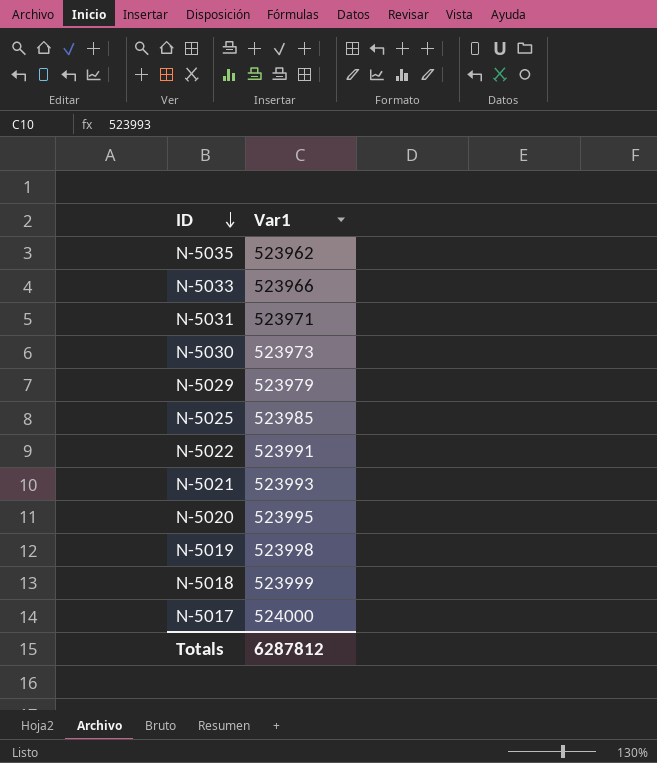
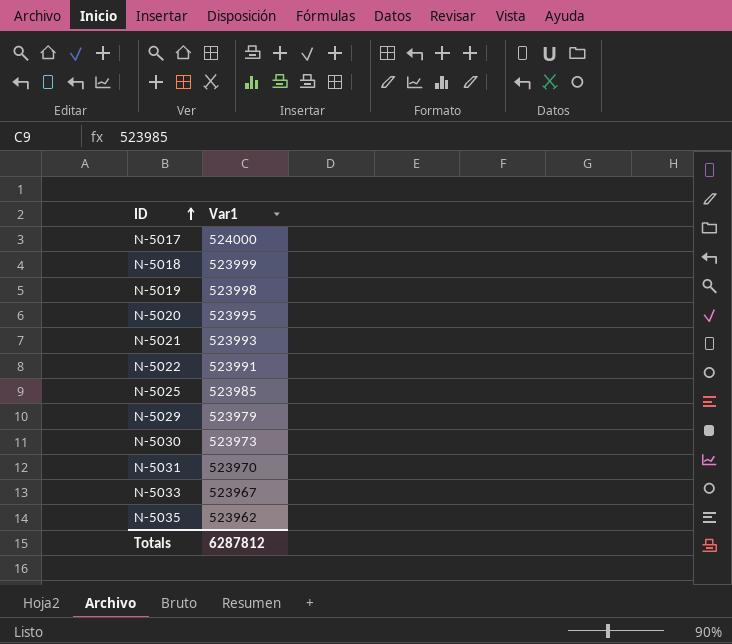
row order: ID descending -> ID ascending
N-5031 | Var1: 523971 -> 523970
N-5033 | Var1: 523966 -> 523967

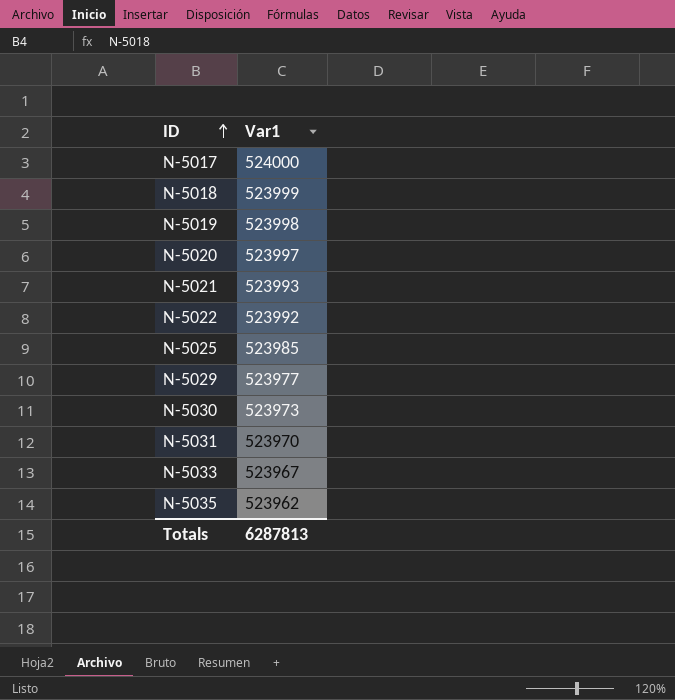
N-5020 | Var1: 523995 -> 523997
N-5022 | Var1: 523991 -> 523992
N-5029 | Var1: 523979 -> 523977
Totals | Var1: 6287812 -> 6287813

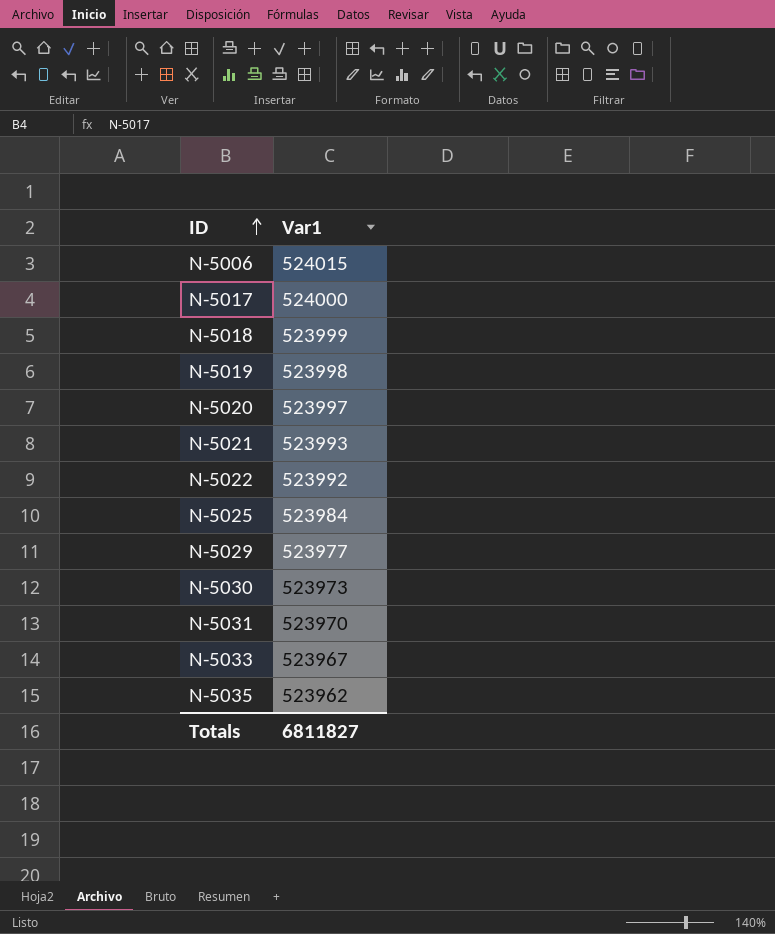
row N-5006: none -> 524015
N-5025 | Var1: 523985 -> 523984
Totals | Var1: 6287813 -> 6811827

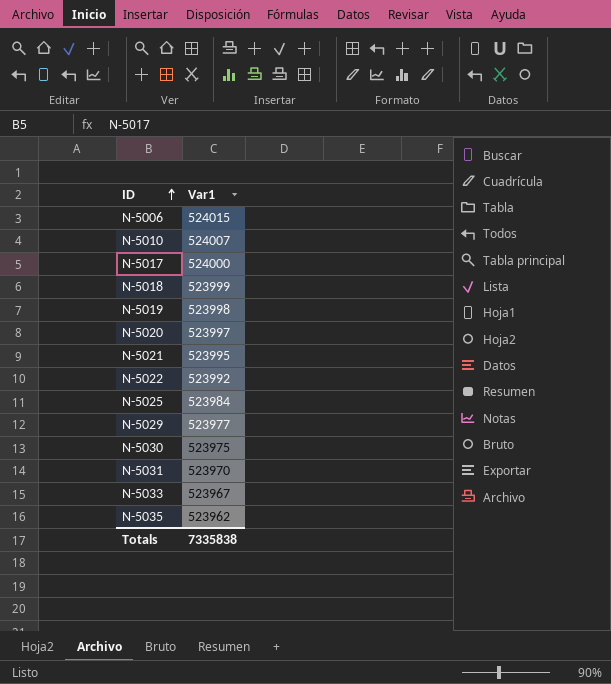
row N-5010: none -> 524007
N-5021 | Var1: 523993 -> 523995
N-5030 | Var1: 523973 -> 523975
Totals | Var1: 6811827 -> 7335838

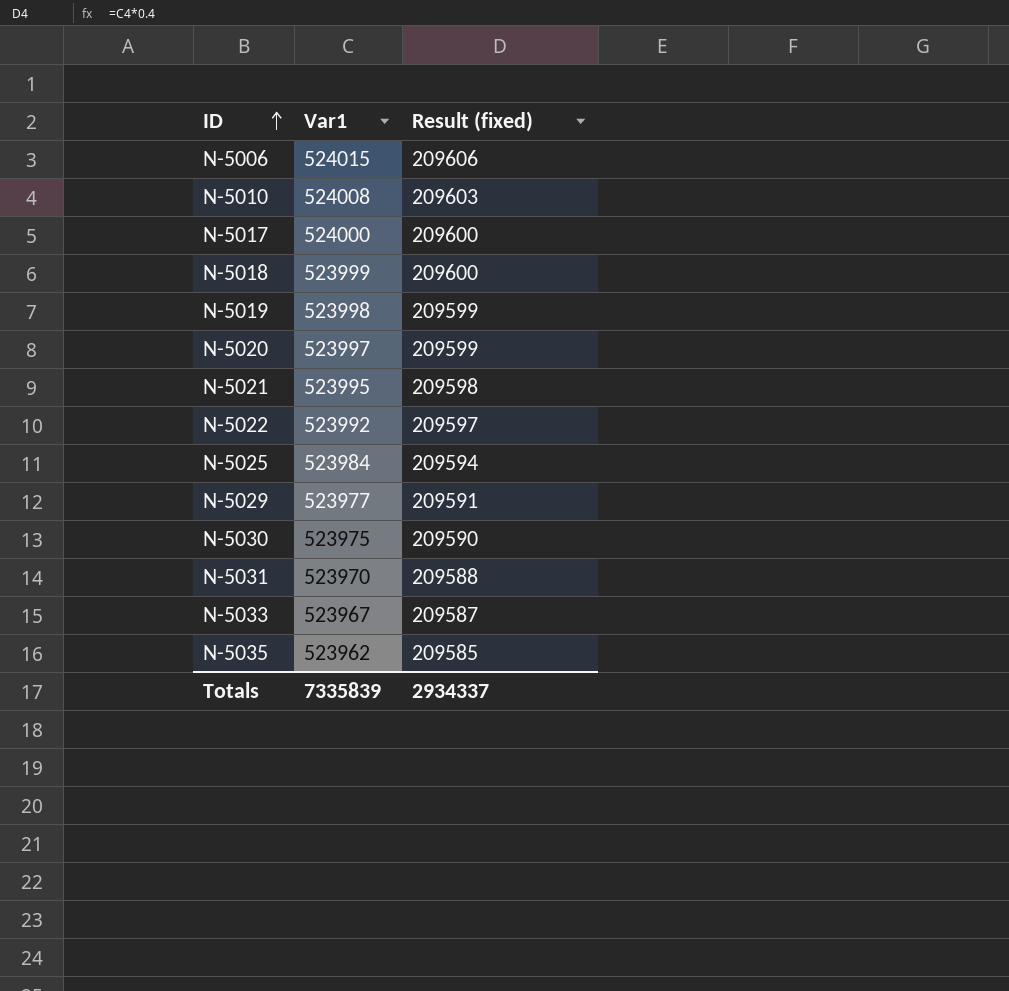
column Result (fixed) | formula: none -> [Var1] * 0.4
N-5010 | Var1: 524007 -> 524008
Totals | Var1: 7335838 -> 7335839

